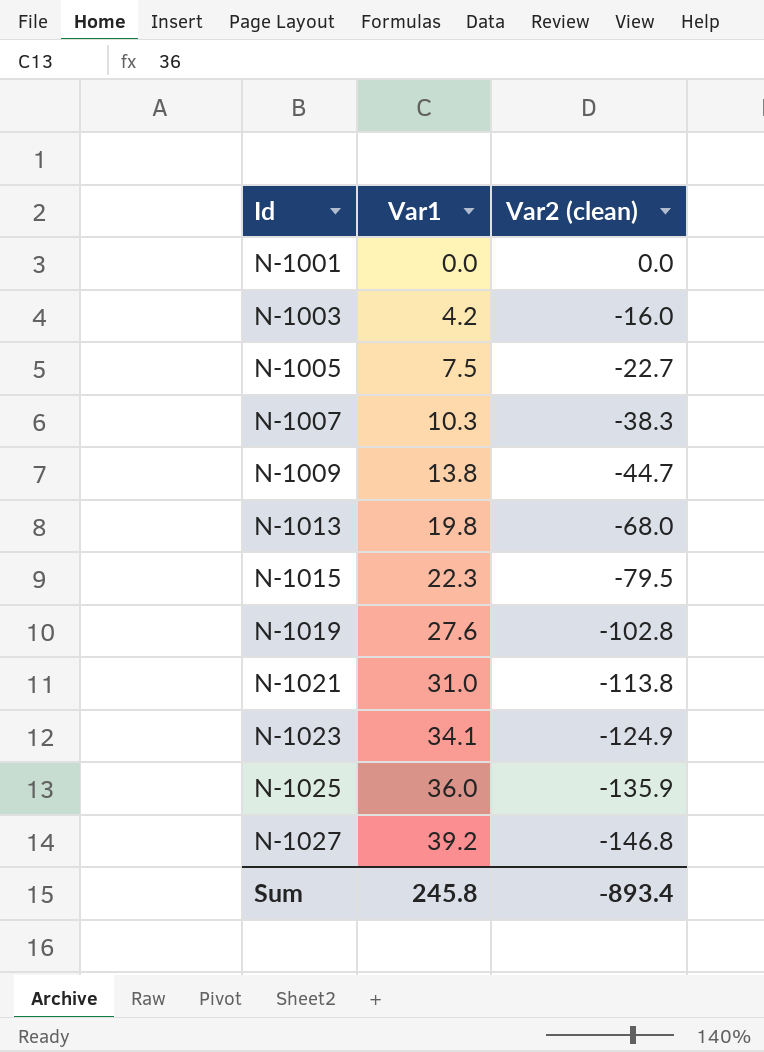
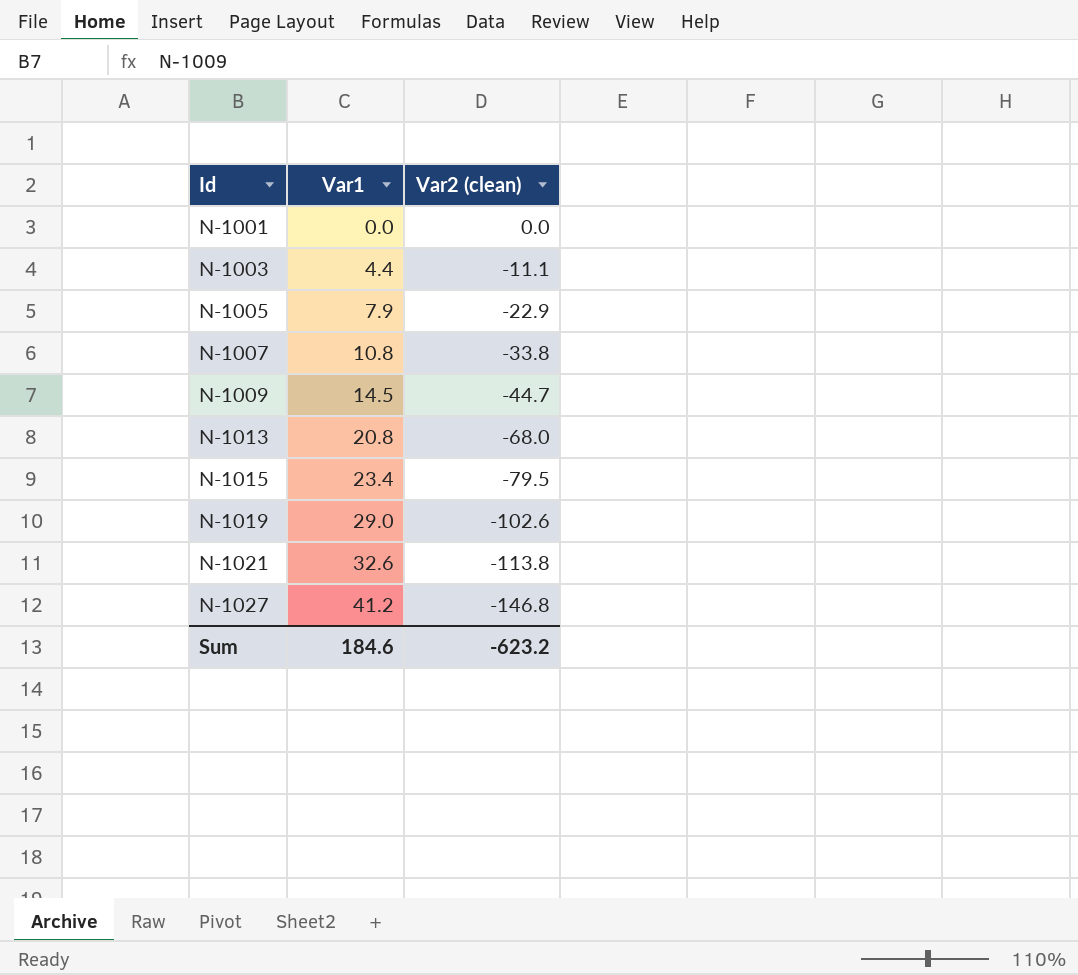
row N-1023: 34.1 | -124.9 -> none
row N-1025: 36.0 | -135.9 -> none
N-1003 | Var1: 4.2 -> 4.4
N-1003 | Var2 (clean): -16.0 -> -11.1
N-1005 | Var1: 7.5 -> 7.9
N-1005 | Var2 (clean): -22.7 -> -22.9
N-1007 | Var1: 10.3 -> 10.8
N-1007 | Var2 (clean): -38.3 -> -33.8
N-1009 | Var1: 13.8 -> 14.5
N-1013 | Var1: 19.8 -> 20.8
N-1015 | Var1: 22.3 -> 23.4
N-1019 | Var1: 27.6 -> 29.0
N-1019 | Var2 (clean): -102.8 -> -102.6
N-1021 | Var1: 31.0 -> 32.6
N-1027 | Var1: 39.2 -> 41.2
Sum | Var1: 245.8 -> 184.6
Sum | Var2 (clean): -893.4 -> -623.2

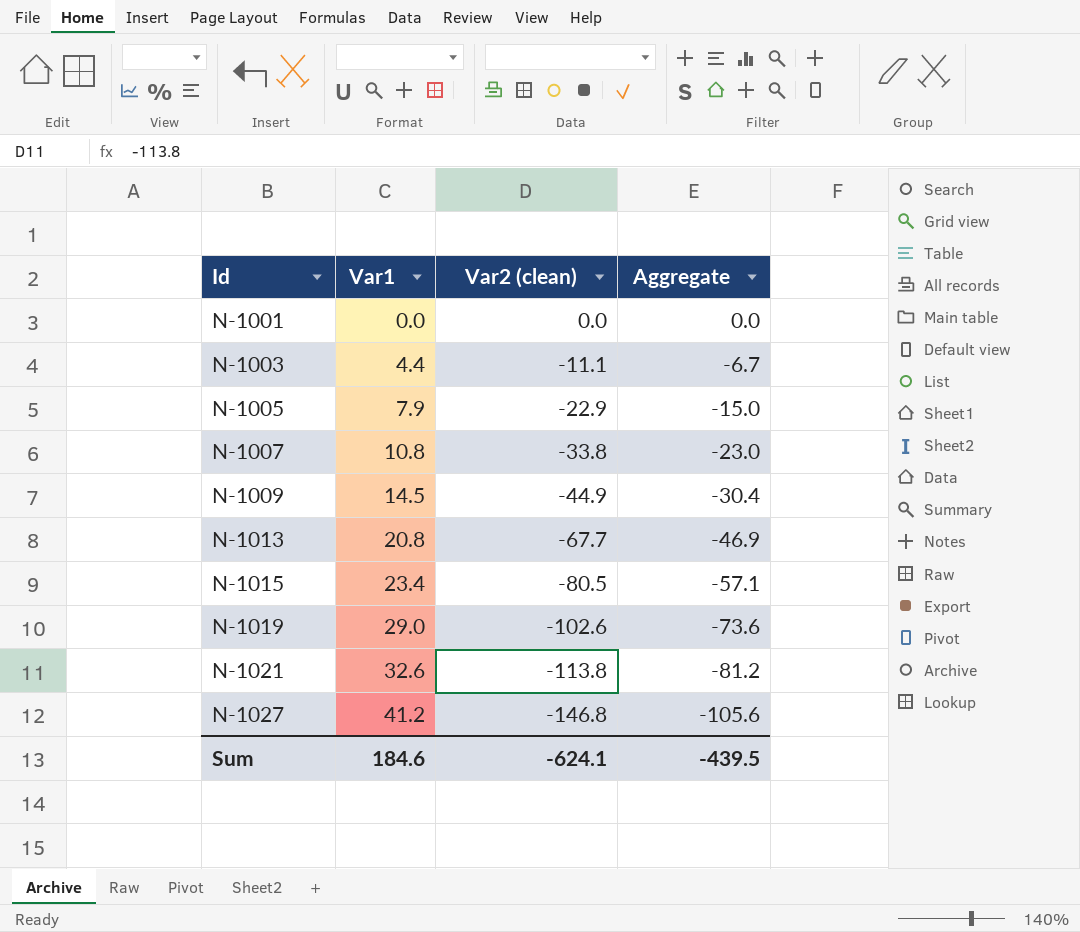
column Aggregate | formula: none -> [Var1] + [Var2 (clean)]
N-1009 | Var2 (clean): -44.7 -> -44.9
N-1013 | Var2 (clean): -68.0 -> -67.7
N-1015 | Var2 (clean): -79.5 -> -80.5
Sum | Var2 (clean): -623.2 -> -624.1

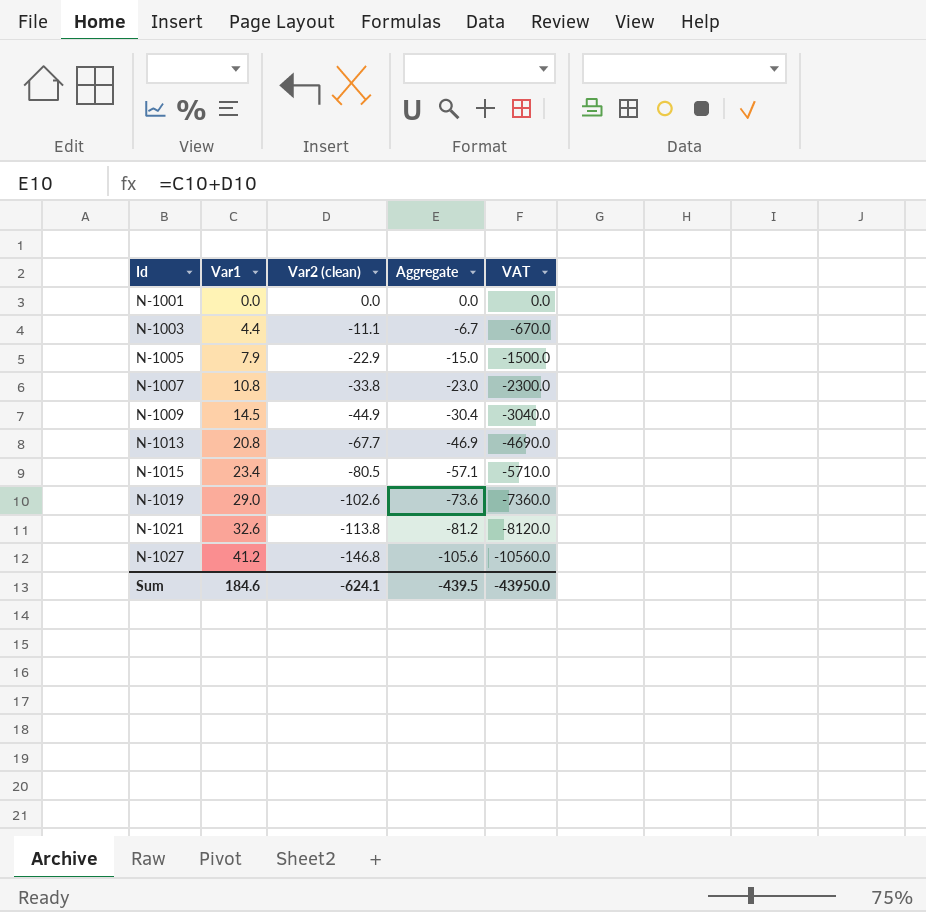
column VAT | formula: none -> [Aggregate] * 100

